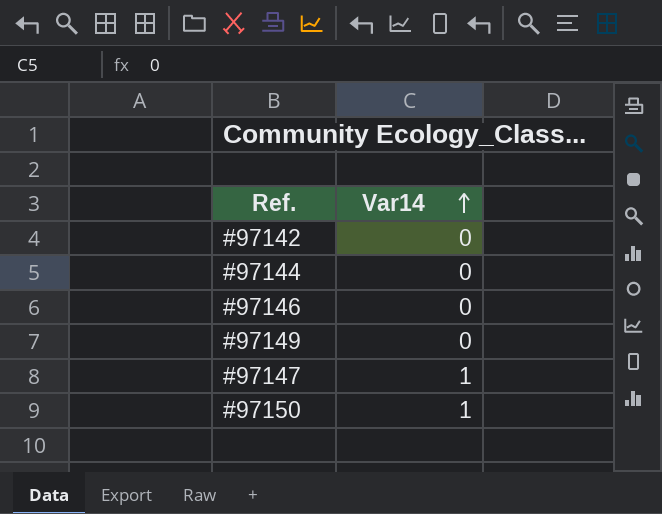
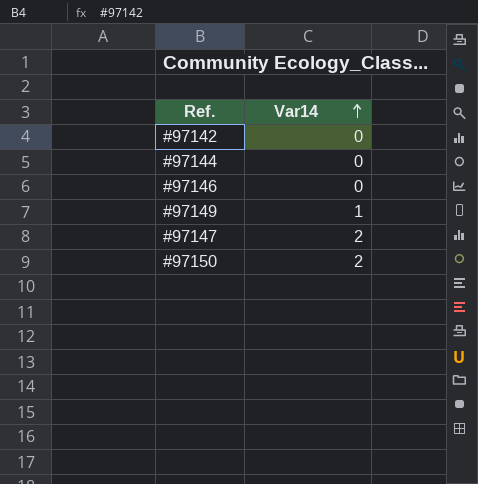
#97149 | Var14: 0 -> 1
#97147 | Var14: 1 -> 2
#97150 | Var14: 1 -> 2

